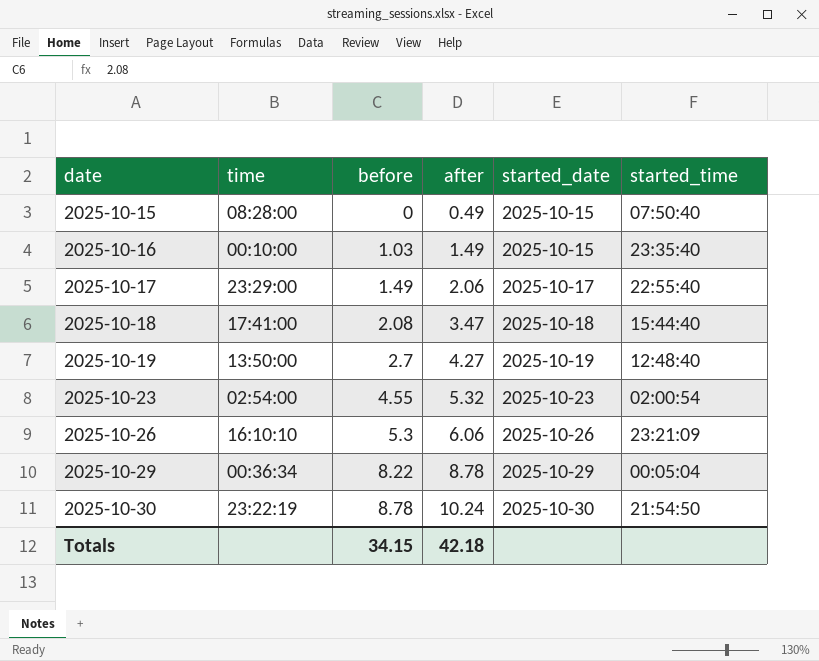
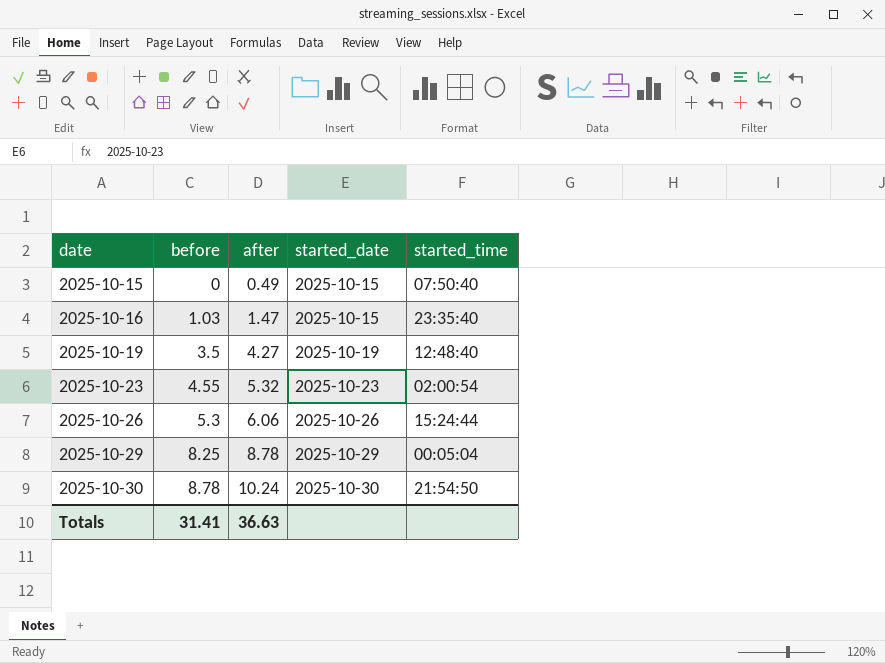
column time | position: 2 -> none
row 2025-10-17: 23:29:00 | 1.49 | 2.06 | 2025-10-17 | 22:55:40 -> none
row 2025-10-18: 17:41:00 | 2.08 | 3.47 | 2025-10-18 | 15:44:40 -> none
2025-10-16 | after: 1.49 -> 1.47
2025-10-19 | before: 2.7 -> 3.5
2025-10-26 | started_time: 23:21:09 -> 15:24:44
2025-10-29 | before: 8.22 -> 8.25
Totals | before: 34.15 -> 31.41
Totals | after: 42.18 -> 36.63

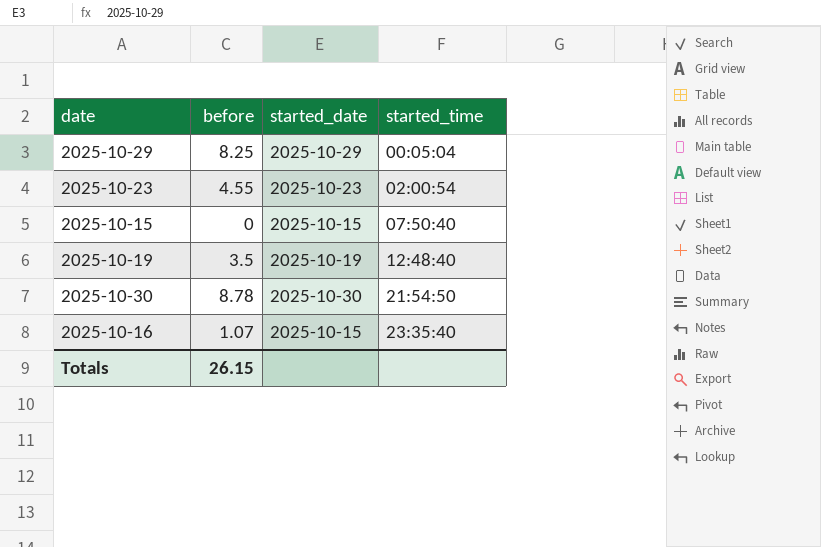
row order: date ascending -> started_time ascending
column after | position: 3 -> none
row 2025-10-26: 5.3 | 6.06 | 2025-10-26 | 15:24:44 -> none
2025-10-16 | before: 1.03 -> 1.07
Totals | before: 31.41 -> 26.15

